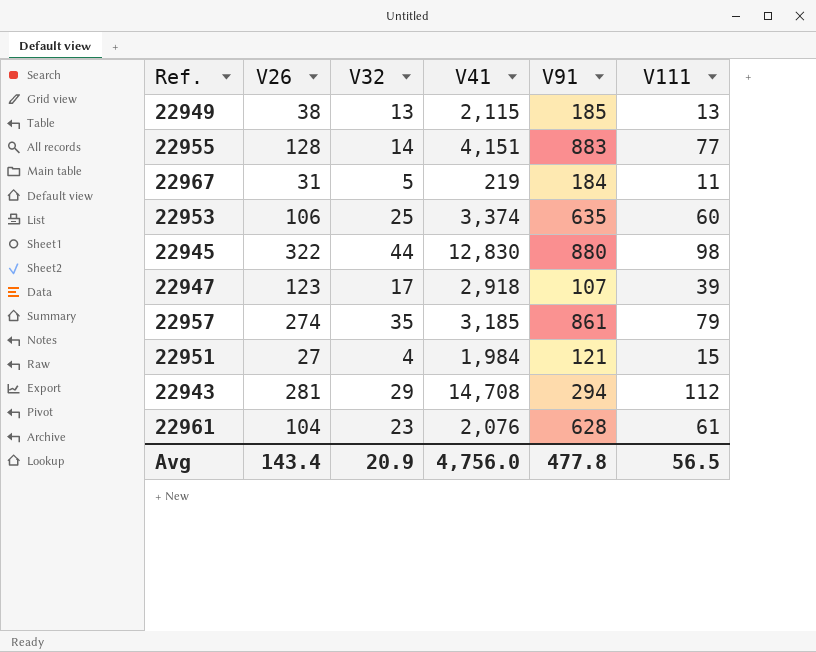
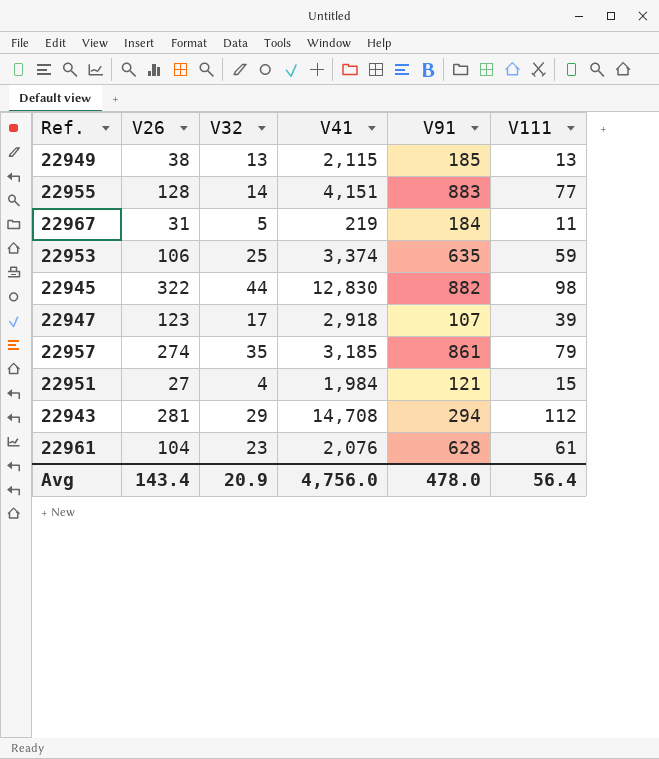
22953 | V111: 60 -> 59
22945 | V91: 880 -> 882
Avg | V91: 477.8 -> 478.0
Avg | V111: 56.5 -> 56.4

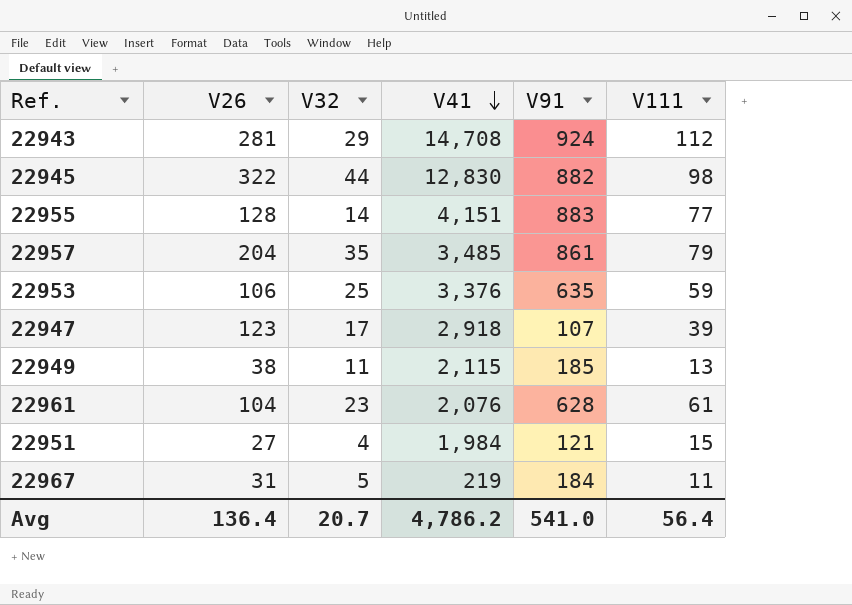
row order: none -> V41 descending
22943 | V91: 294 -> 924
22957 | V26: 274 -> 204
22957 | V41: 3,185 -> 3,485
22953 | V41: 3,374 -> 3,376
22949 | V32: 13 -> 11
Avg | V26: 143.4 -> 136.4
Avg | V32: 20.9 -> 20.7
Avg | V41: 4,756.0 -> 4,786.2
Avg | V91: 478.0 -> 541.0

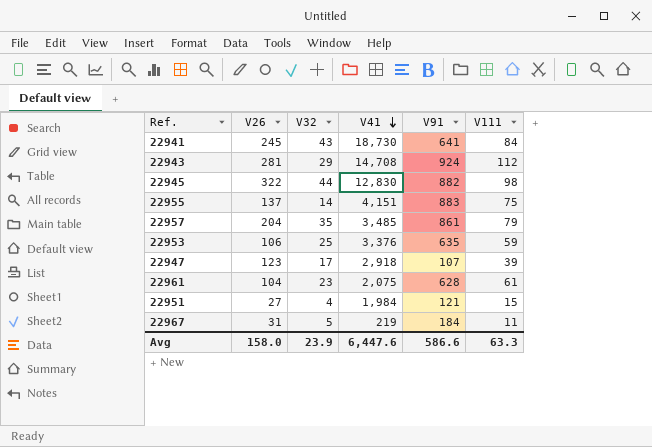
row 22949: 38 | 11 | 2,115 | 185 | 13 -> none
row 22941: none -> 245 | 43 | 18,730 | 641 | 84
22955 | V26: 128 -> 137
22955 | V111: 77 -> 75
22961 | V41: 2,076 -> 2,075
Avg | V26: 136.4 -> 158.0
Avg | V32: 20.7 -> 23.9
Avg | V41: 4,786.2 -> 6,447.6
Avg | V91: 541.0 -> 586.6
Avg | V111: 56.4 -> 63.3

